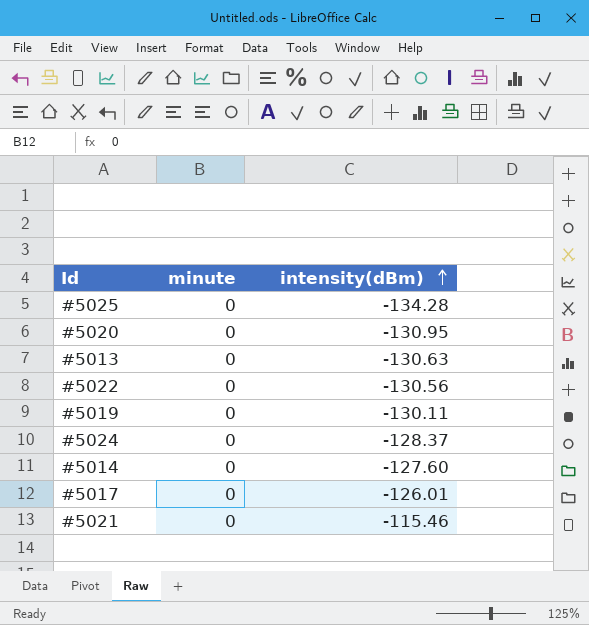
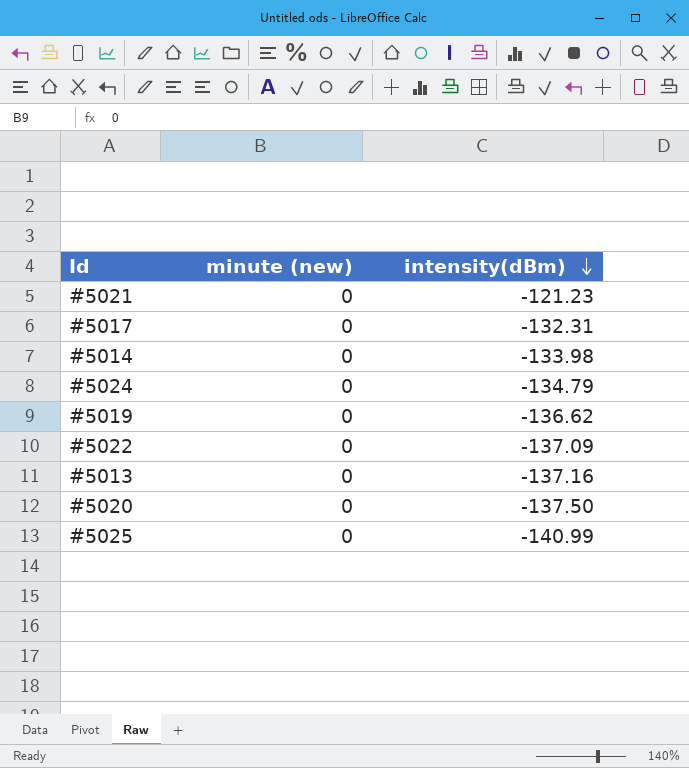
row order: intensity(dBm) ascending -> intensity(dBm) descending
column name: minute -> minute (new)
#5021 | intensity(dBm): -115.46 -> -121.23
#5017 | intensity(dBm): -126.01 -> -132.31
#5014 | intensity(dBm): -127.60 -> -133.98
#5024 | intensity(dBm): -128.37 -> -134.79
#5019 | intensity(dBm): -130.11 -> -136.62
#5022 | intensity(dBm): -130.56 -> -137.09
#5013 | intensity(dBm): -130.63 -> -137.16
#5020 | intensity(dBm): -130.95 -> -137.50
#5025 | intensity(dBm): -134.28 -> -140.99

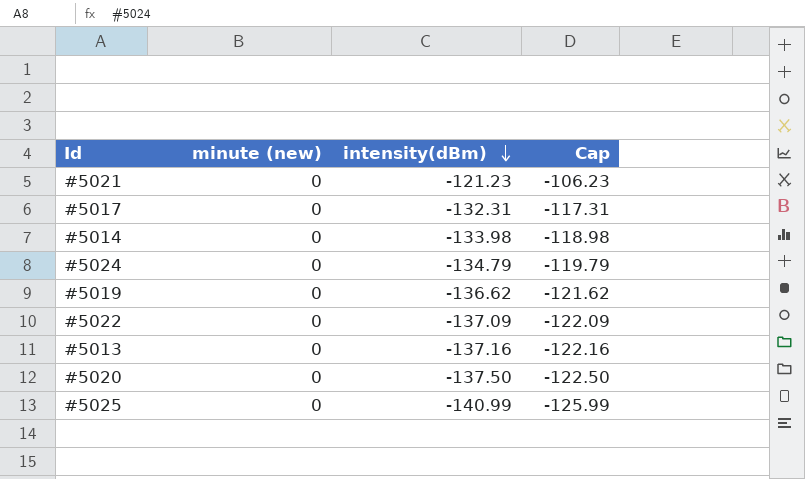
column Cap | formula: none -> [intensity(dBm)] + 15

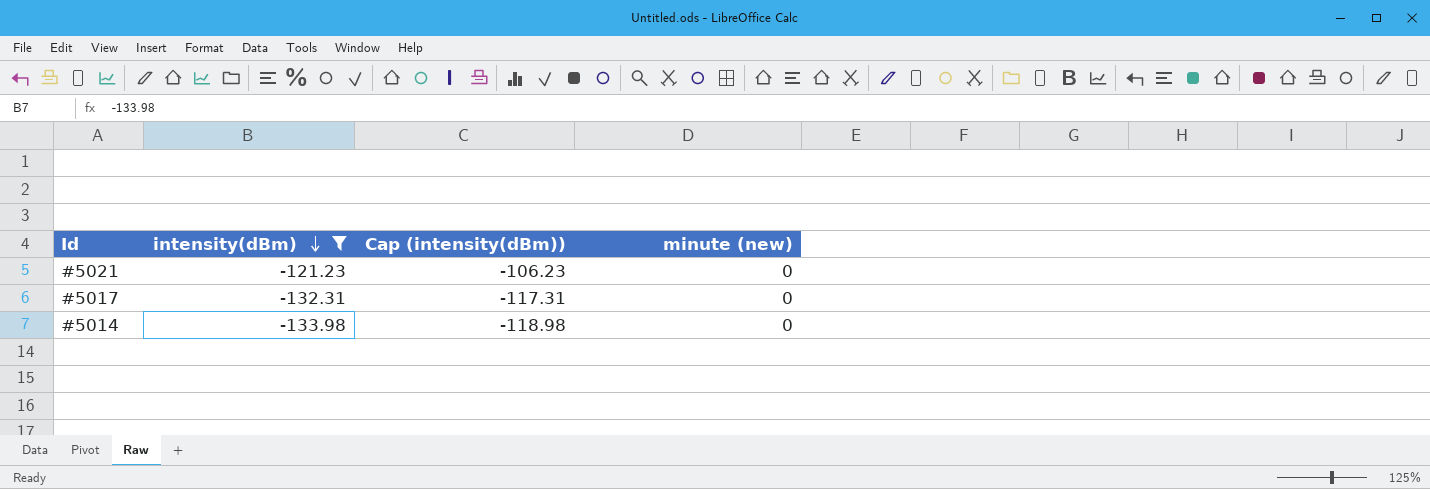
filter: none -> intensity(dBm) >= -133.98
column name: Cap -> Cap (intensity(dBm))
column minute (new) | position: 2 -> 4

